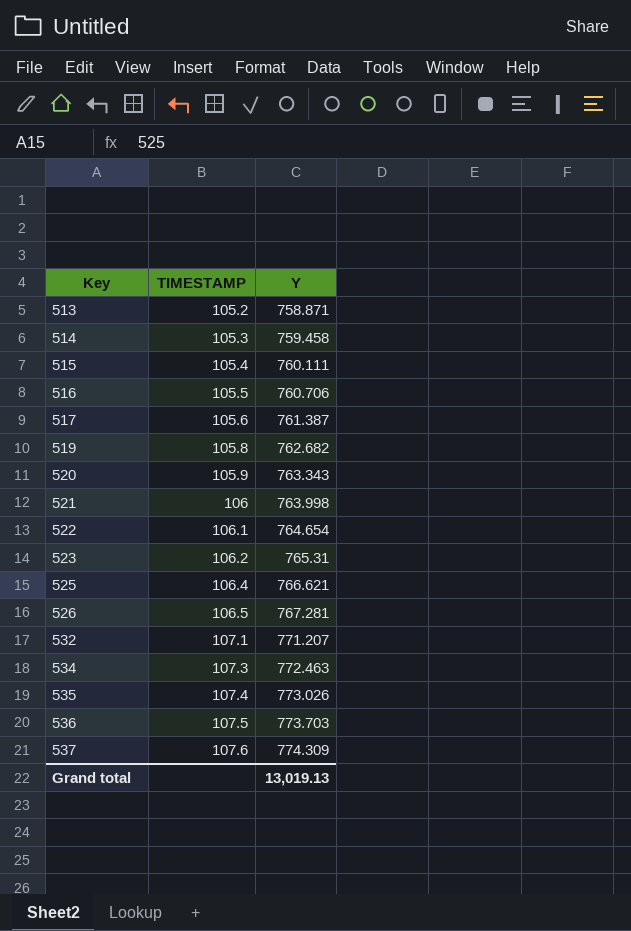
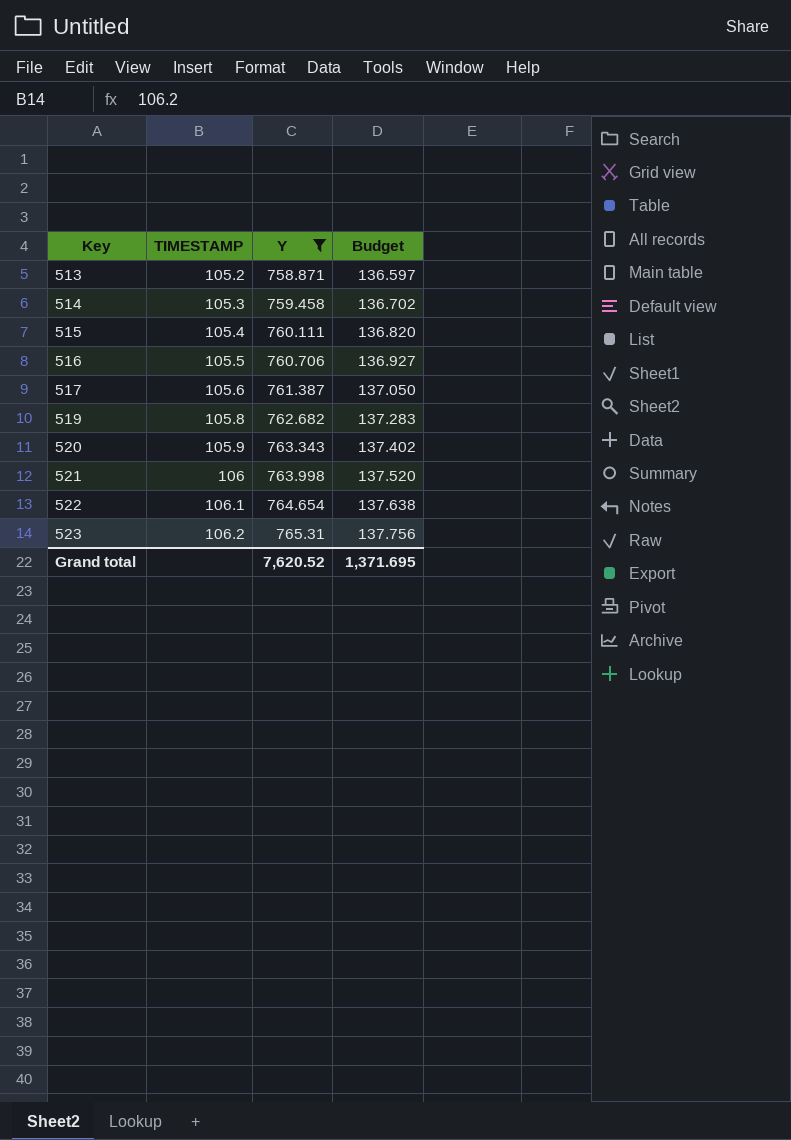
filter: none -> Y <= 765.31
column Budget | formula: none -> [Y] * 0.18
Grand total | Y: 13,019.13 -> 7,620.52

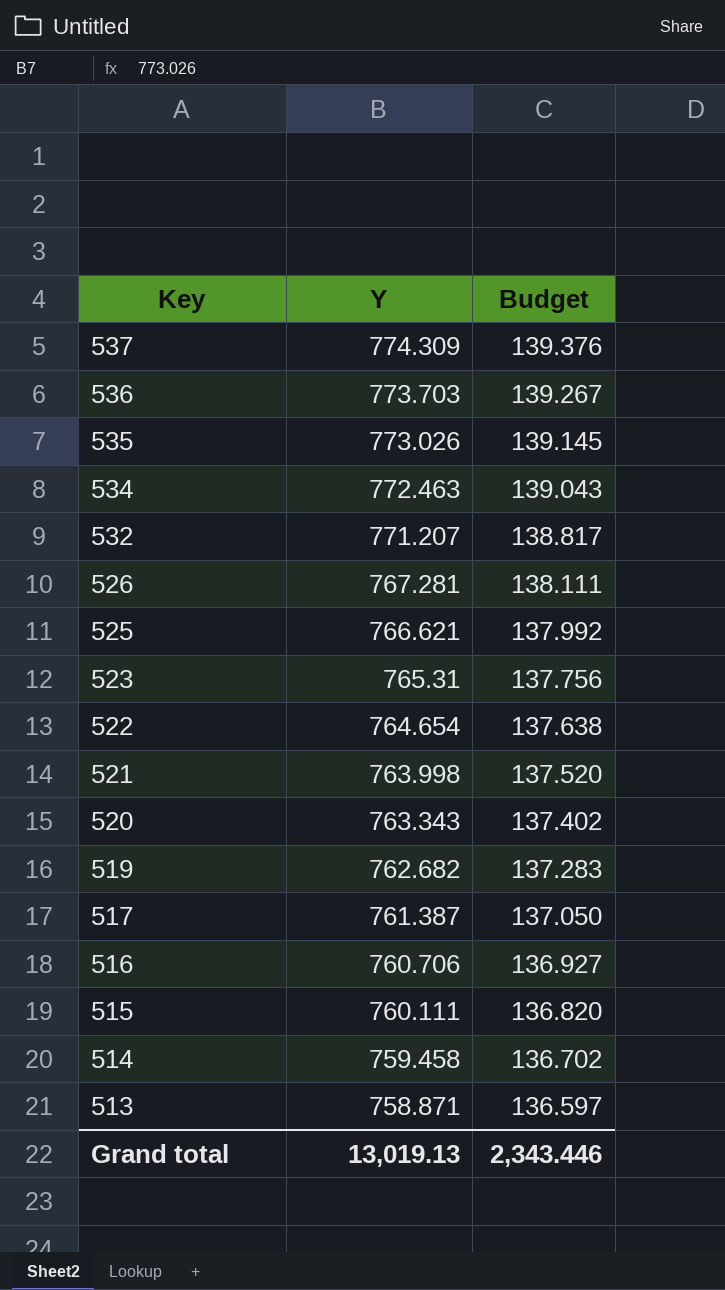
filter: Y <= 765.31 -> none
row order: Key ascending -> Key descending
column TIMESTAMP | position: 2 -> none
Grand total | Y: 7,620.52 -> 13,019.13
Grand total | Budget: 1,371.695 -> 2,343.446

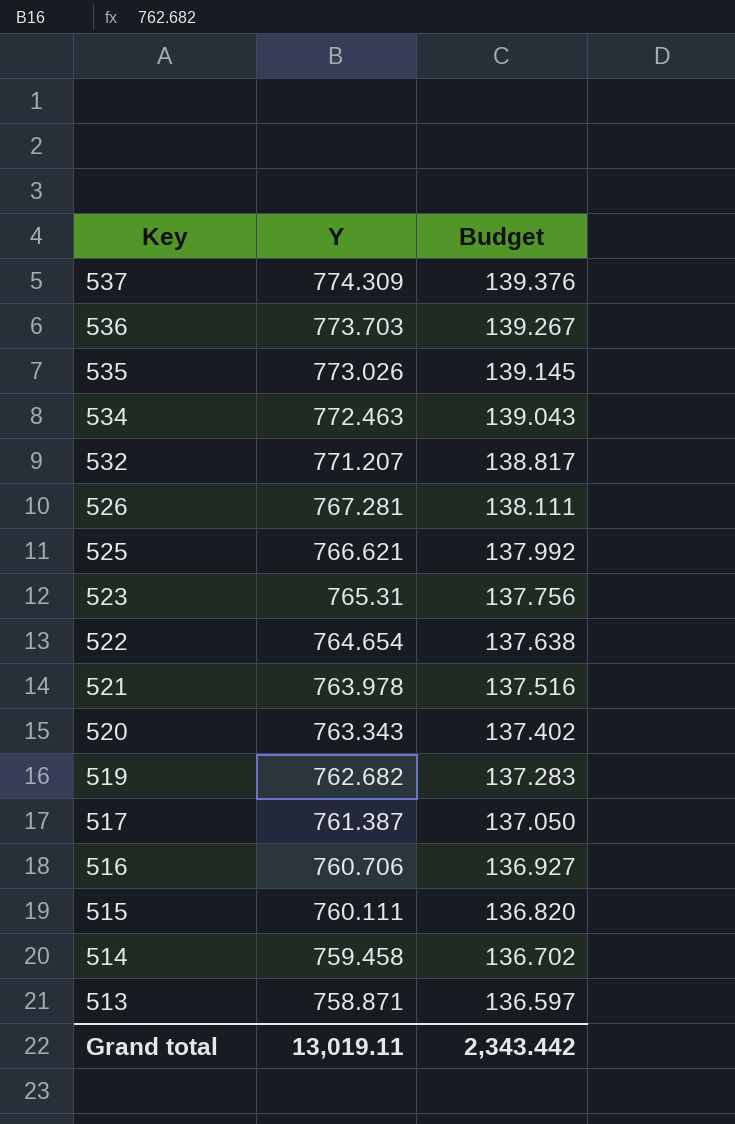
521 | Y: 763.998 -> 763.978
521 | Budget: 137.520 -> 137.516
Grand total | Y: 13,019.13 -> 13,019.11
Grand total | Budget: 2,343.446 -> 2,343.442

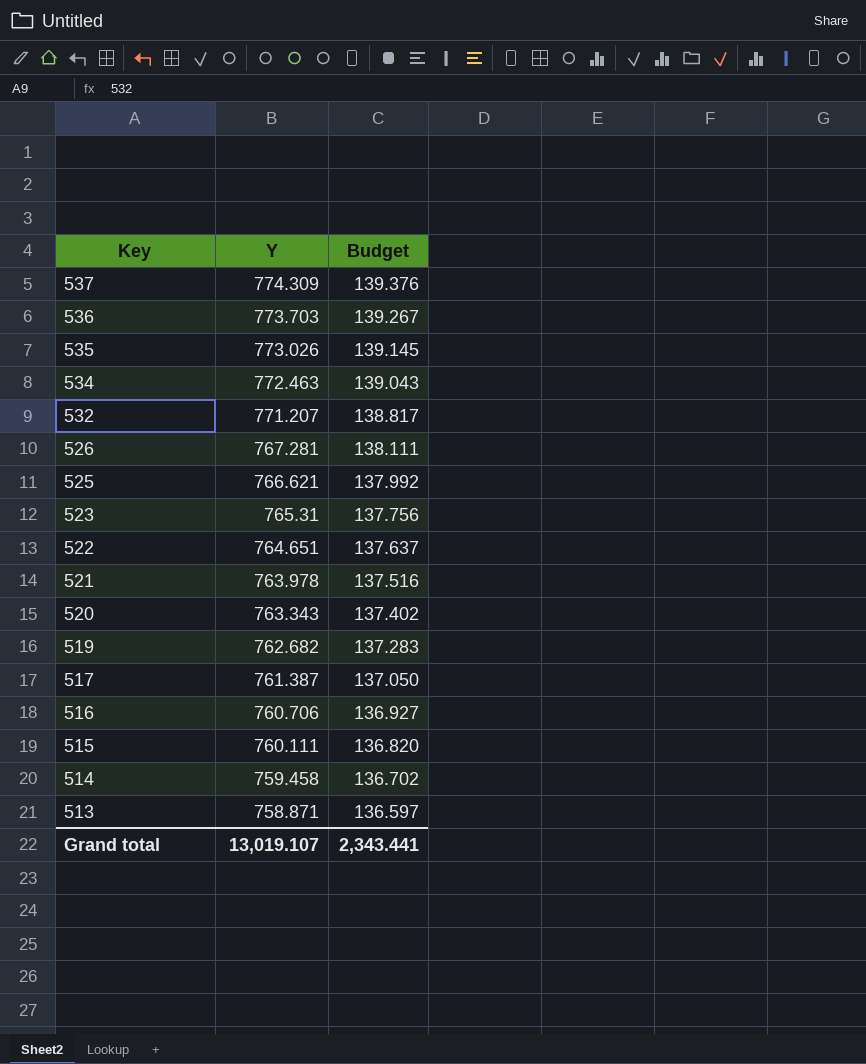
522 | Y: 764.654 -> 764.651
522 | Budget: 137.638 -> 137.637
Grand total | Y: 13,019.11 -> 13,019.107
Grand total | Budget: 2,343.442 -> 2,343.441

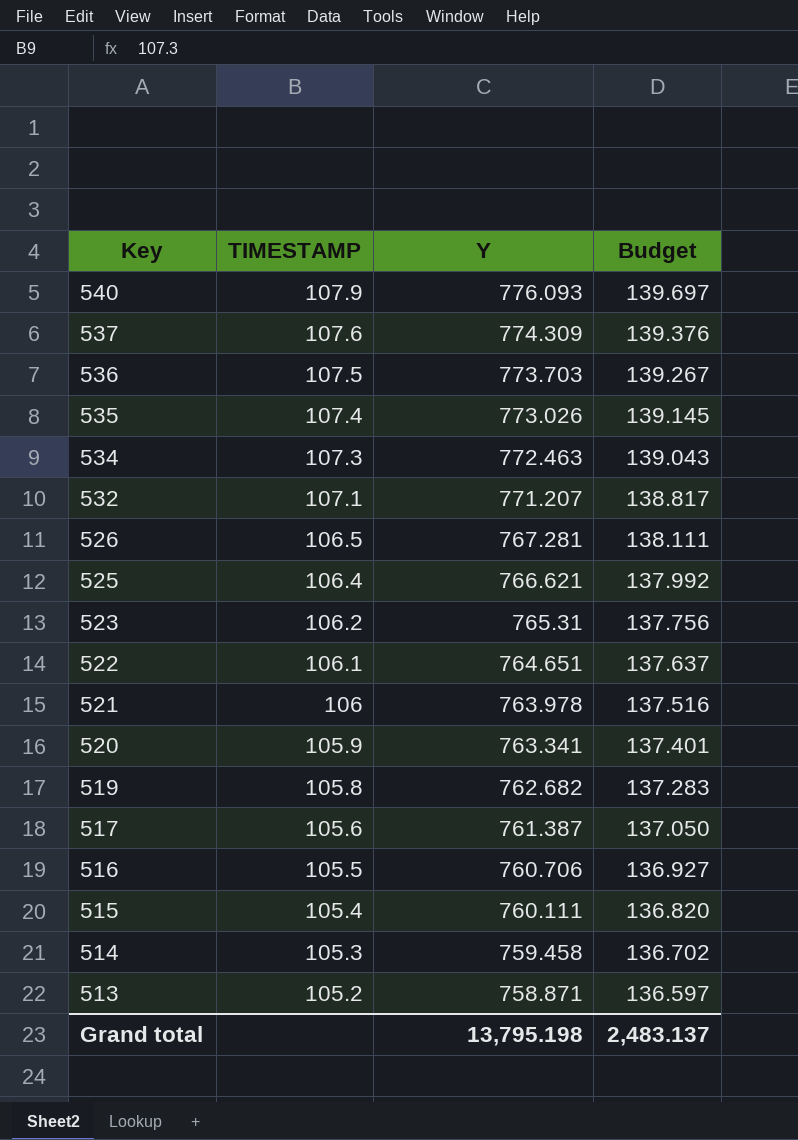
column TIMESTAMP | position: none -> 2
row 540: none -> 107.9 | 776.093 | 139.697
520 | Y: 763.343 -> 763.341
520 | Budget: 137.402 -> 137.401
Grand total | Y: 13,019.107 -> 13,795.198
Grand total | Budget: 2,343.441 -> 2,483.137

